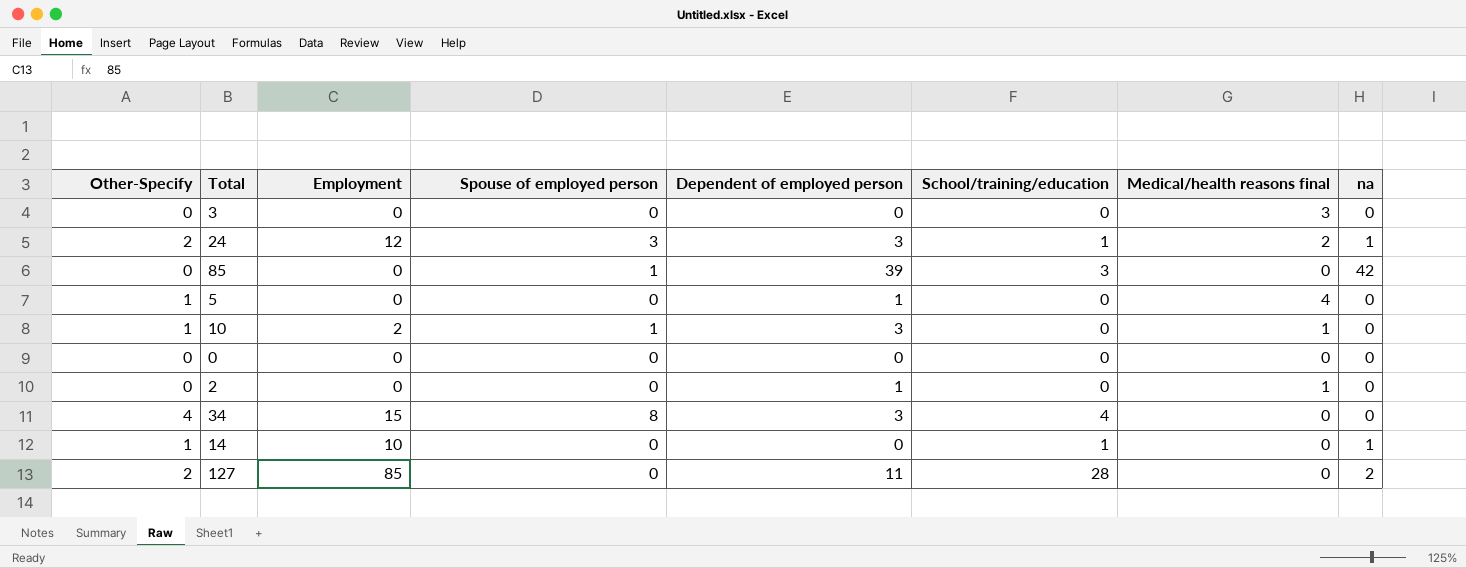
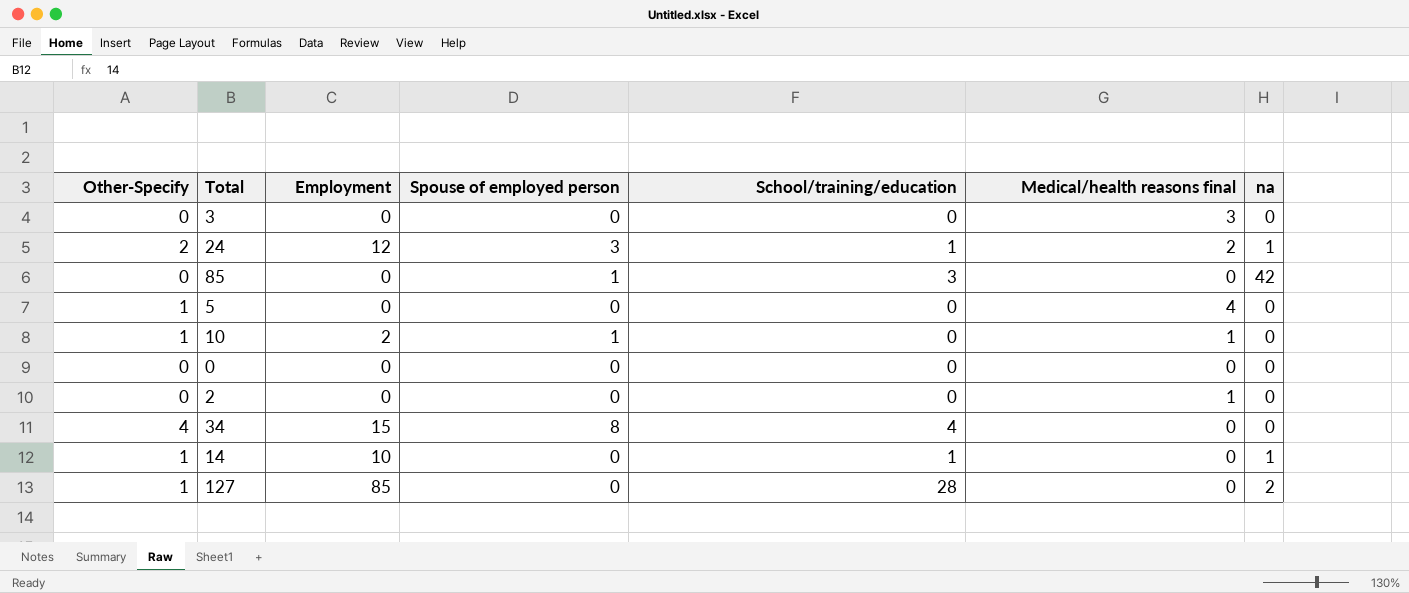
column Dependent of employed person | position: 5 -> none
127 | Other-Specify: 2 -> 1

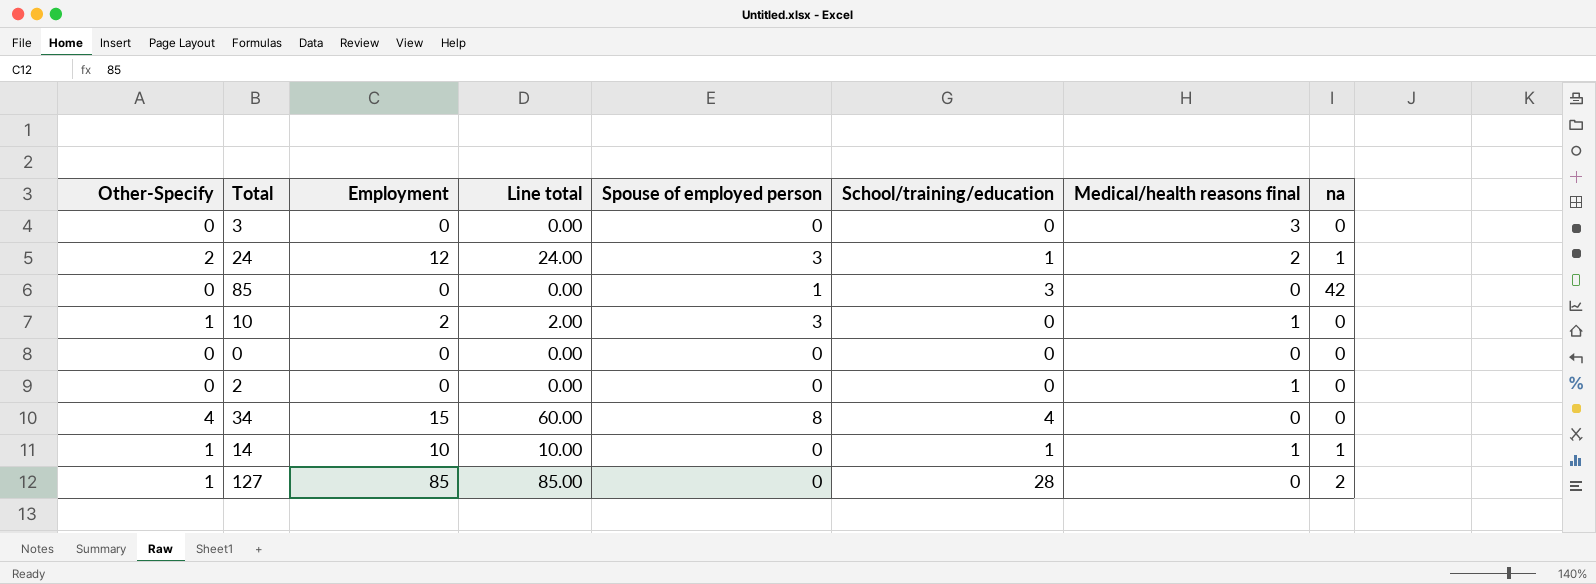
column Line total | formula: none -> [Other-Specify] * [Employment]
row 5: 1 | 0 | 0 | 0 | 4 | 0 -> none
10 | Spouse of employed person: 1 -> 3
14 | Medical/health reasons final: 0 -> 1

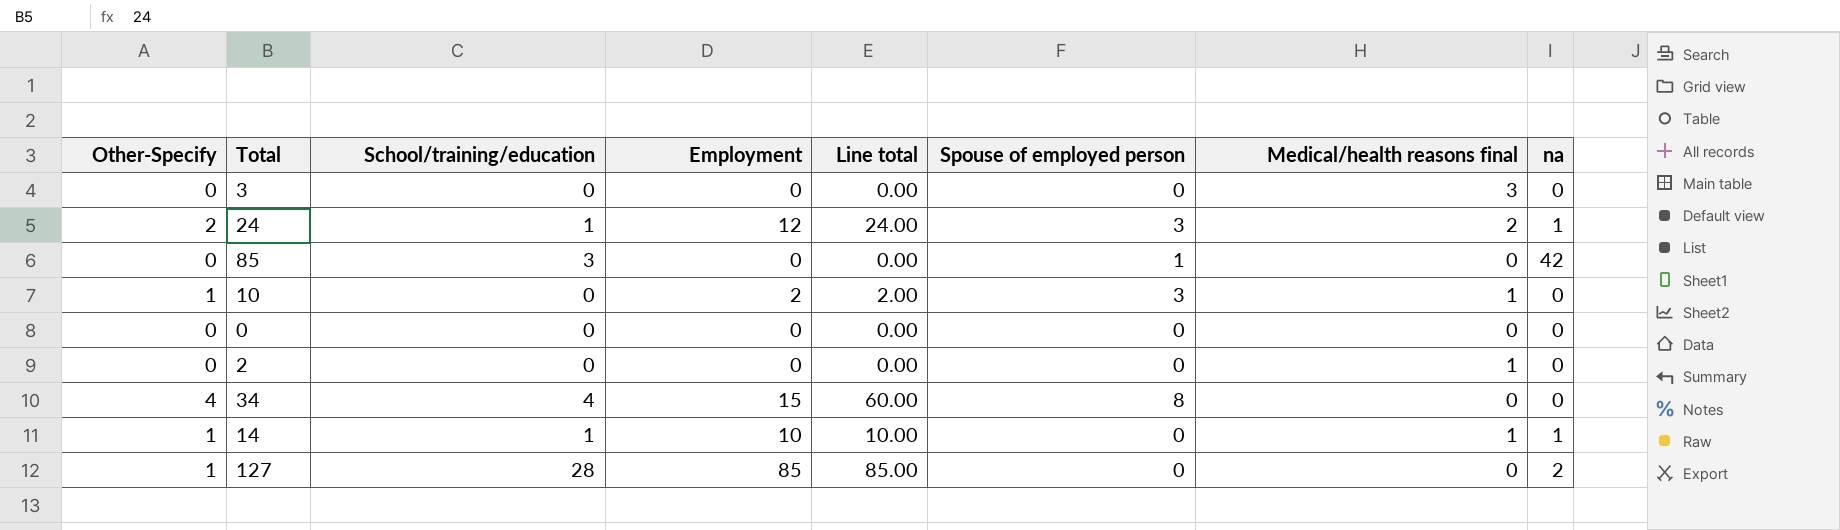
column School/training/education | position: 6 -> 3

